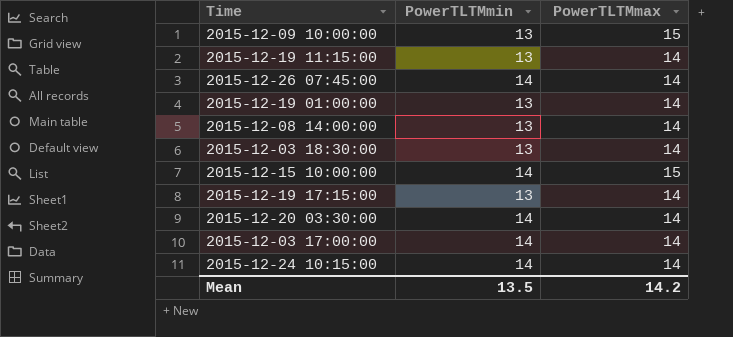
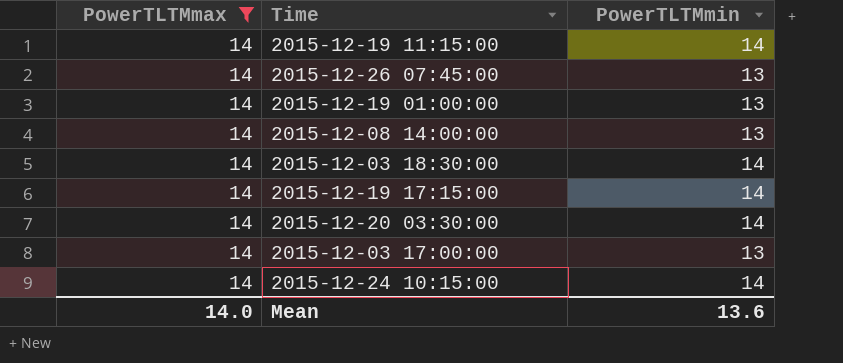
filter: none -> PowerTLTMmax = 14
column PowerTLTMmax | position: 3 -> 1
2015-12-19 11:15:00 | PowerTLTMmin: 13 -> 14
2015-12-26 07:45:00 | PowerTLTMmin: 14 -> 13
2015-12-03 18:30:00 | PowerTLTMmin: 13 -> 14
2015-12-19 17:15:00 | PowerTLTMmin: 13 -> 14
2015-12-03 17:00:00 | PowerTLTMmin: 14 -> 13
Mean | PowerTLTMmax: 14.2 -> 14.0
Mean | PowerTLTMmin: 13.5 -> 13.6

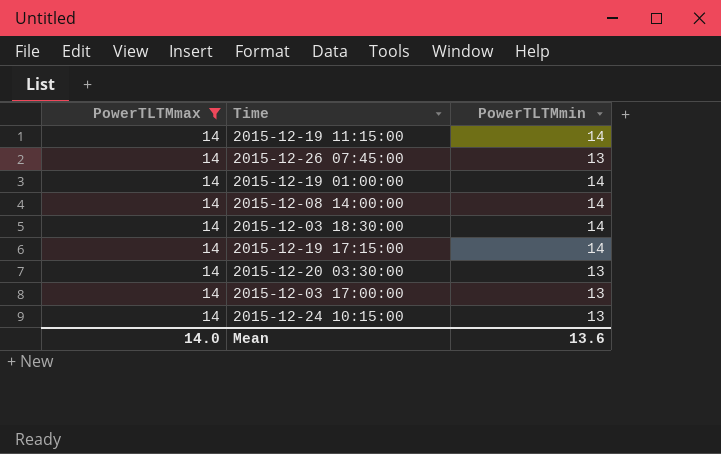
2015-12-19 01:00:00 | PowerTLTMmin: 13 -> 14
2015-12-08 14:00:00 | PowerTLTMmin: 13 -> 14
2015-12-20 03:30:00 | PowerTLTMmin: 14 -> 13
2015-12-24 10:15:00 | PowerTLTMmin: 14 -> 13

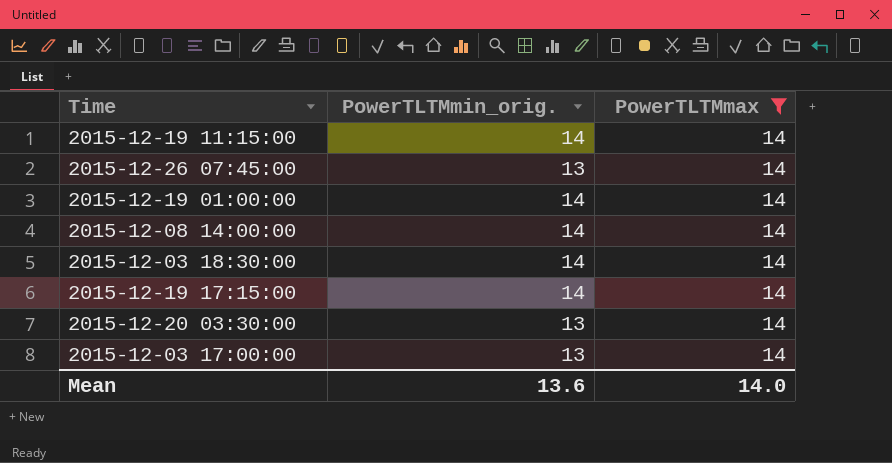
column name: PowerTLTMmin -> PowerTLTMmin_orig.
column PowerTLTMmax | position: 1 -> 3
row 2015-12-24 10:15:00: 14 | 13 -> none

